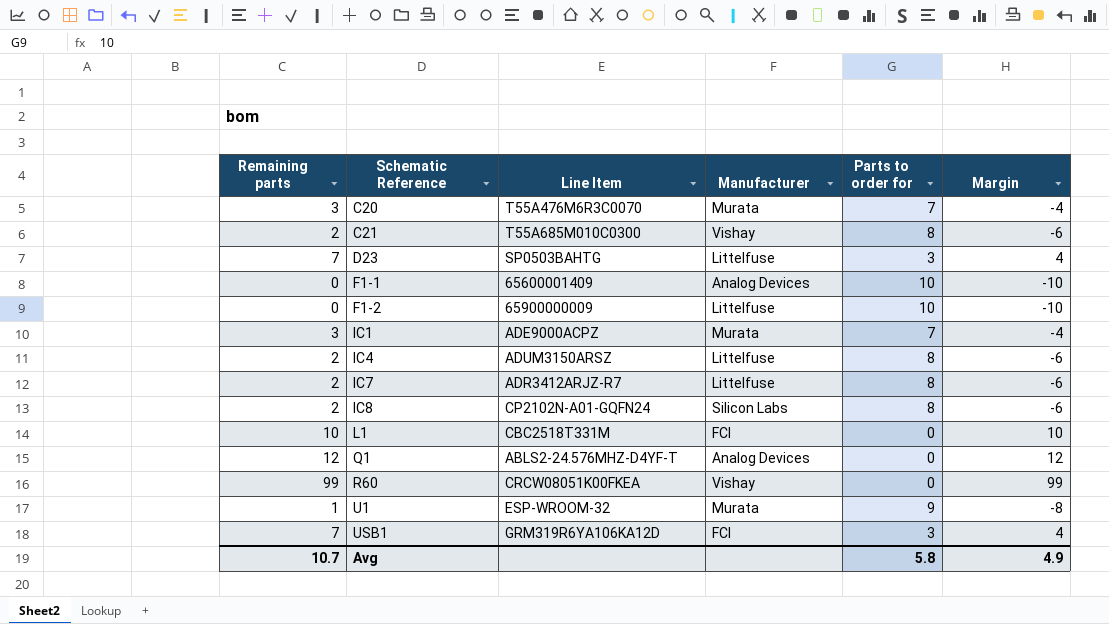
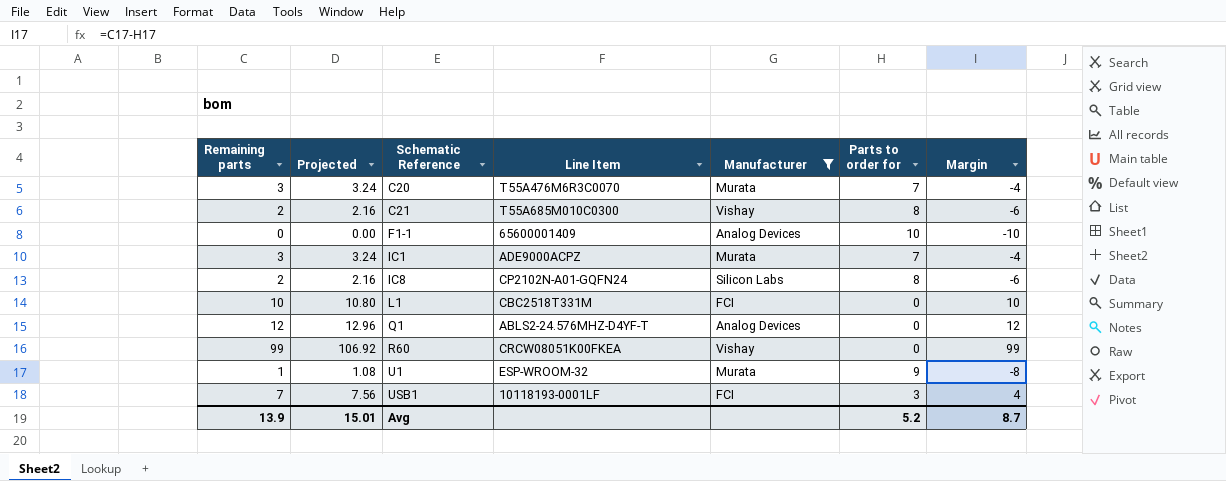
filter: none -> Manufacturer != Littelfuse
column Projected | formula: none -> [Remaining parts] * 1.08
USB1 | Line Item: GRM319R6YA106KA12D -> 10118193-0001LF
Avg | Remaining parts: 10.7 -> 13.9
Avg | Parts to order for: 5.8 -> 5.2
Avg | Margin: 4.9 -> 8.7

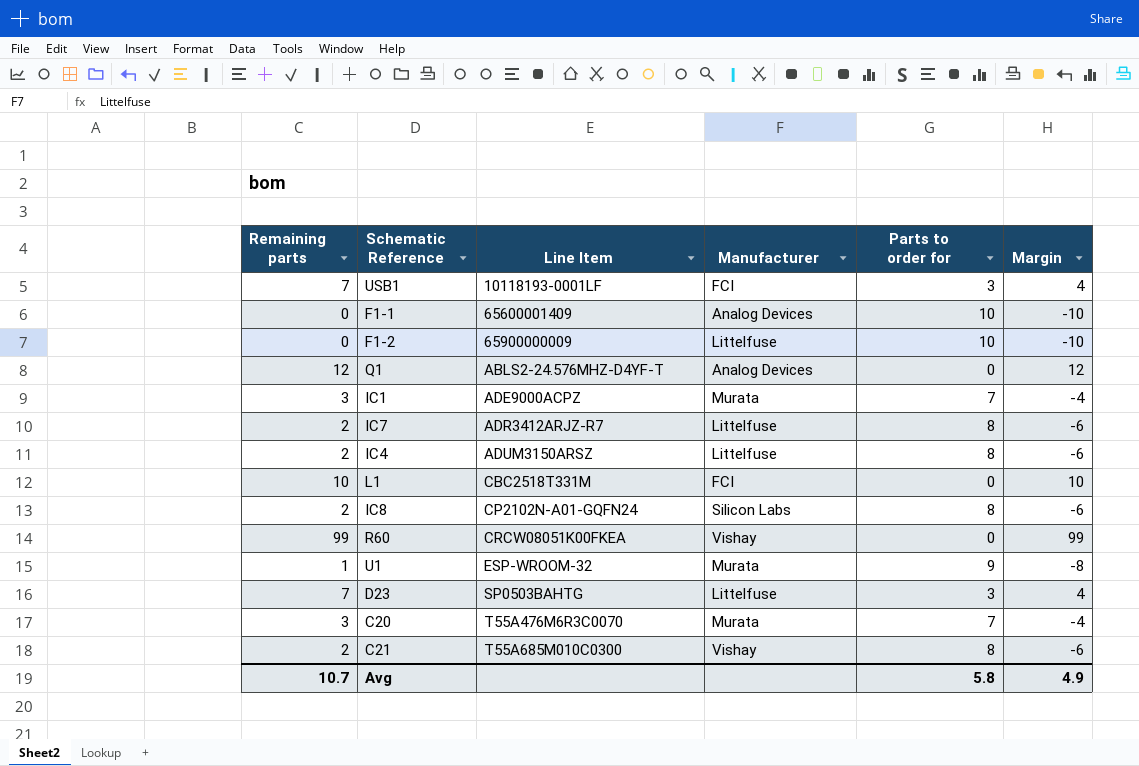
filter: Manufacturer != Littelfuse -> none
row order: Schematic Reference ascending -> Line Item ascending
column Projected | formula: [Remaining parts] * 1.08 -> none
Avg | Remaining parts: 13.9 -> 10.7
Avg | Parts to order for: 5.2 -> 5.8
Avg | Margin: 8.7 -> 4.9

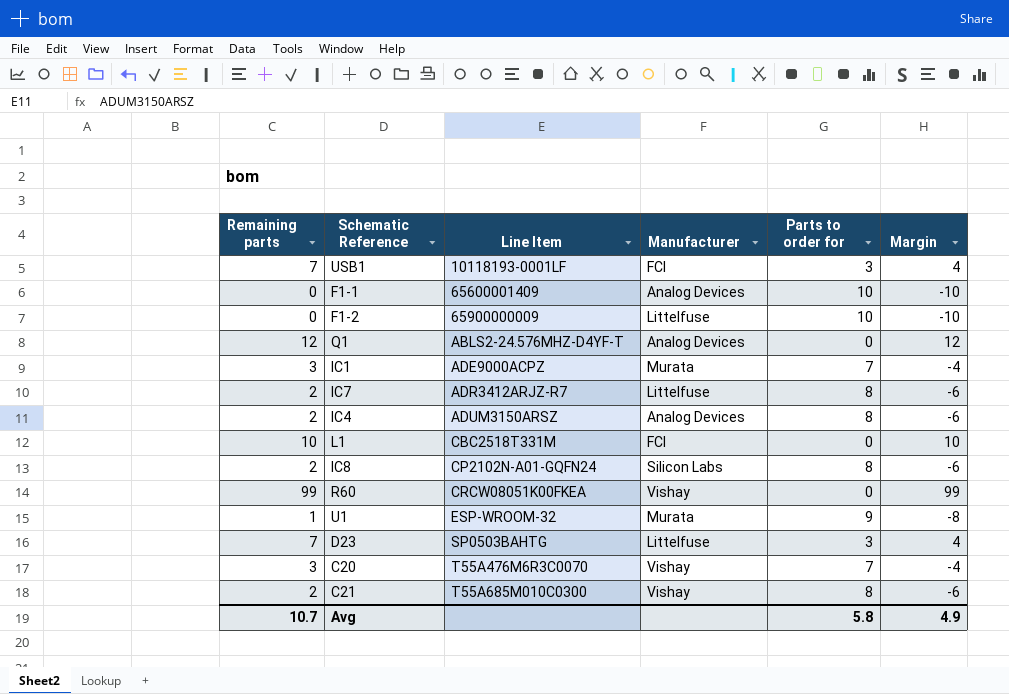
IC4 | Manufacturer: Littelfuse -> Analog Devices
C20 | Manufacturer: Murata -> Vishay

